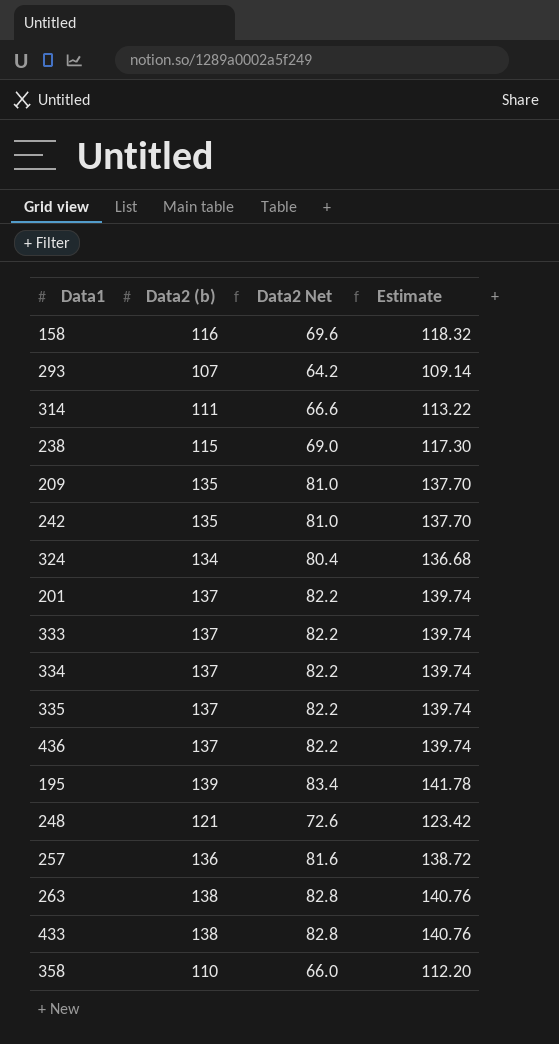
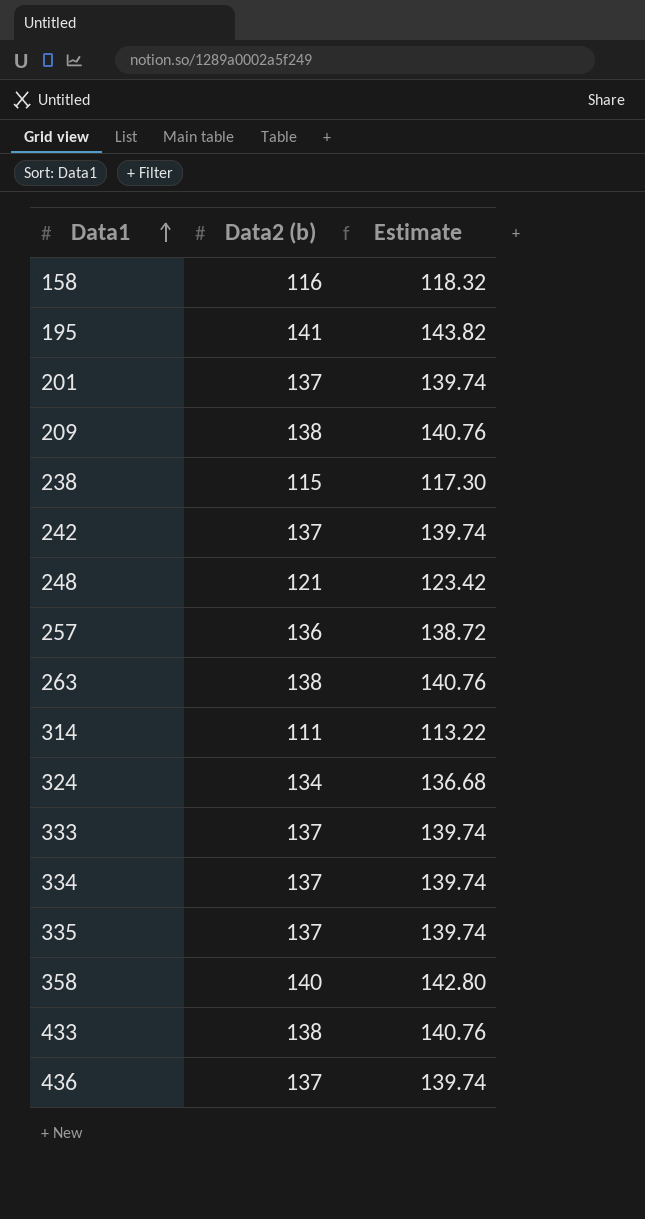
row order: none -> Data1 ascending
column Data2 Net | formula: [Data2 (b)] * 0.6 -> none
row 293: 107 | 64.2 | 109.14 -> none
195 | Data2 (b): 139 -> 141
195 | Estimate: 141.78 -> 143.82
209 | Data2 (b): 135 -> 138
209 | Estimate: 137.70 -> 140.76
242 | Data2 (b): 135 -> 137
242 | Estimate: 137.70 -> 139.74
358 | Data2 (b): 110 -> 140
358 | Estimate: 112.20 -> 142.80

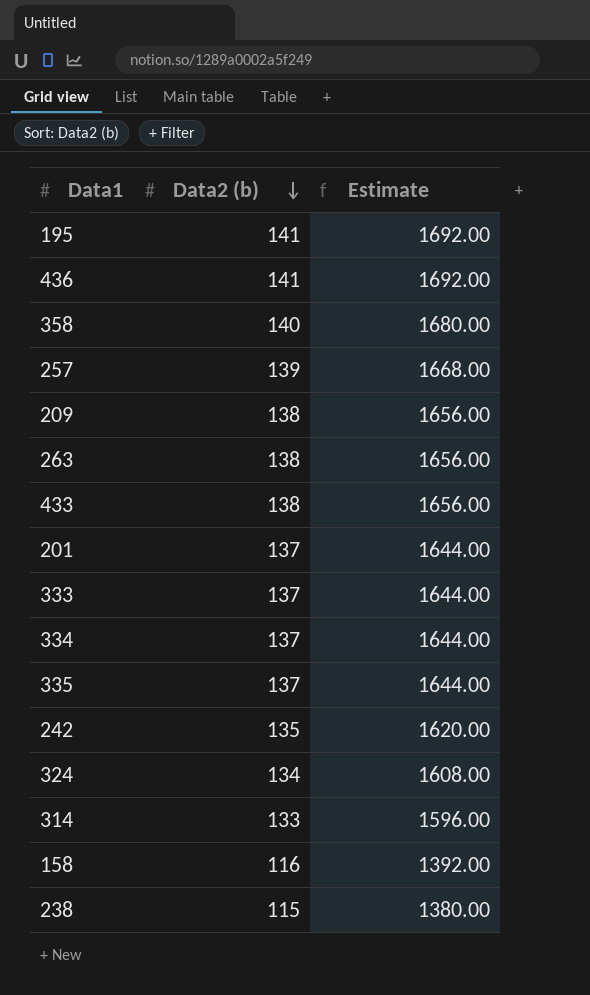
row order: Data1 ascending -> Data2 (b) descending
column Estimate | formula: [Data2 (b)] * 1.02 -> [Data2 (b)] * 12
row 248: 121 | 123.42 -> none
436 | Data2 (b): 137 -> 141
257 | Data2 (b): 136 -> 139
242 | Data2 (b): 137 -> 135
314 | Data2 (b): 111 -> 133

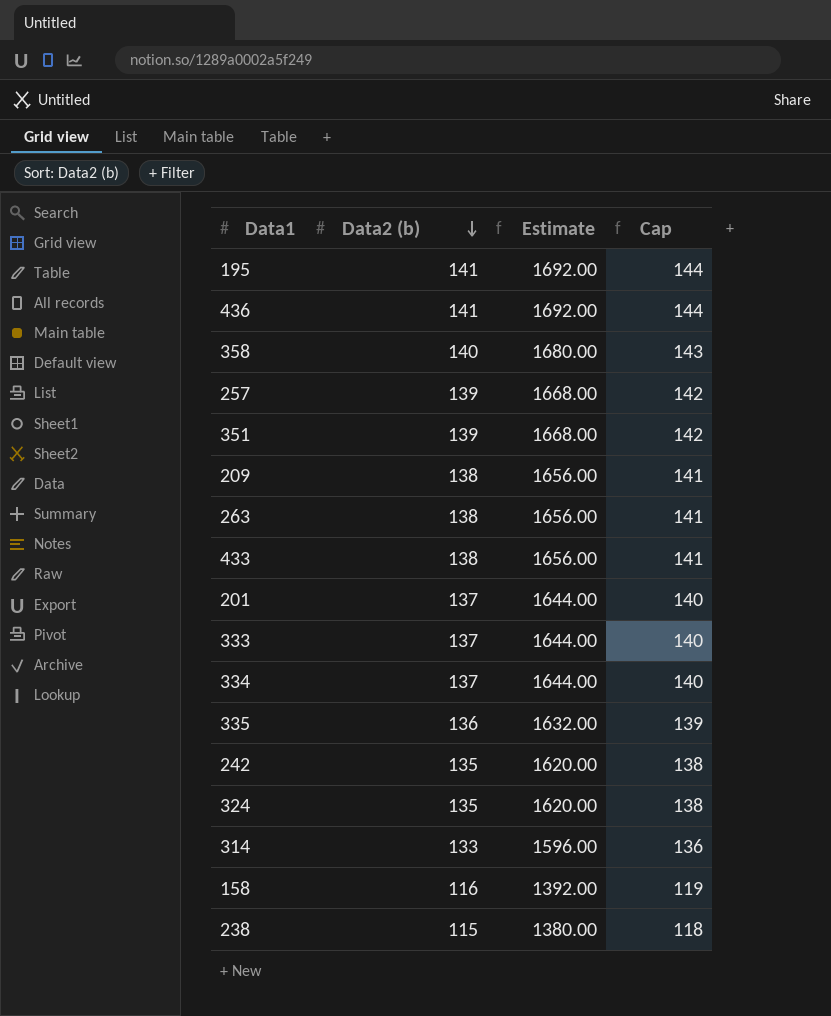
column Cap | formula: none -> [Data2 (b)] + 3
row 351: none -> 139 | 1668.00 | 142
335 | Data2 (b): 137 -> 136
335 | Estimate: 1644.00 -> 1632.00
324 | Data2 (b): 134 -> 135
324 | Estimate: 1608.00 -> 1620.00

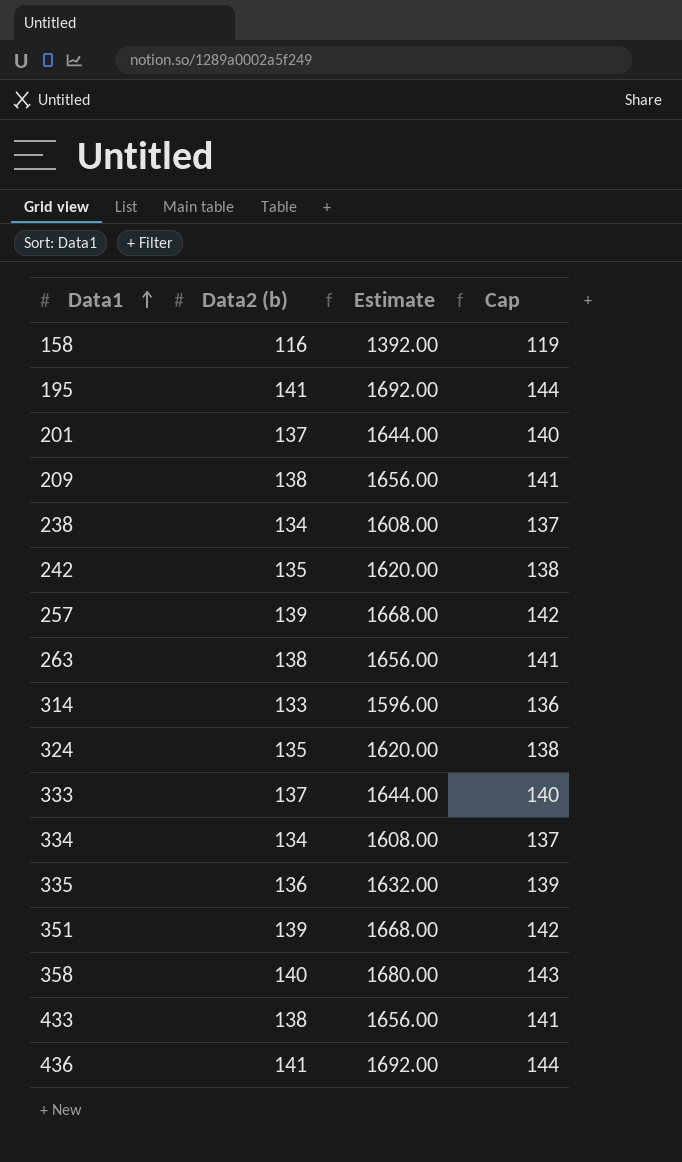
row order: Data2 (b) descending -> Data1 ascending
238 | Data2 (b): 115 -> 134
238 | Estimate: 1380.00 -> 1608.00
238 | Cap: 118 -> 137
334 | Data2 (b): 137 -> 134
334 | Estimate: 1644.00 -> 1608.00
334 | Cap: 140 -> 137

